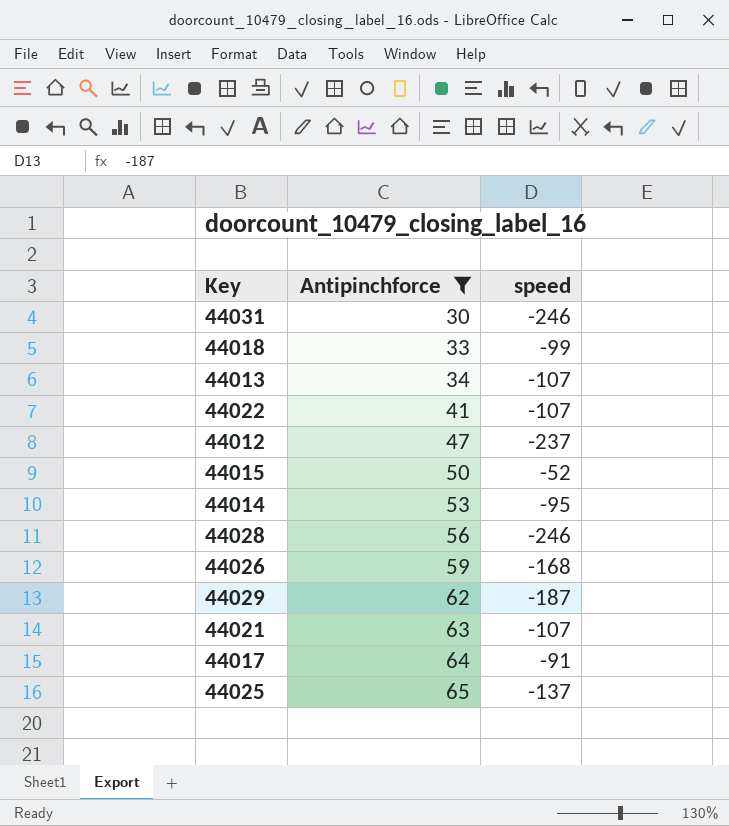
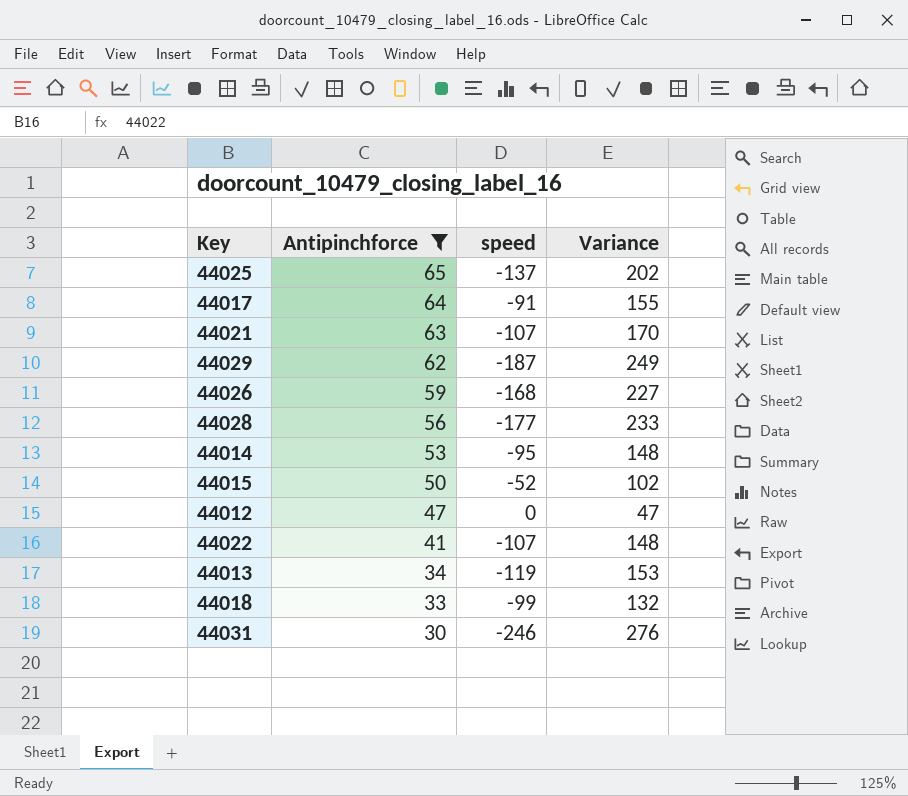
row order: Antipinchforce ascending -> Antipinchforce descending
column Variance | formula: none -> [Antipinchforce] - [speed]
44028 | speed: -246 -> -177
44012 | speed: -237 -> 0
44013 | speed: -107 -> -119

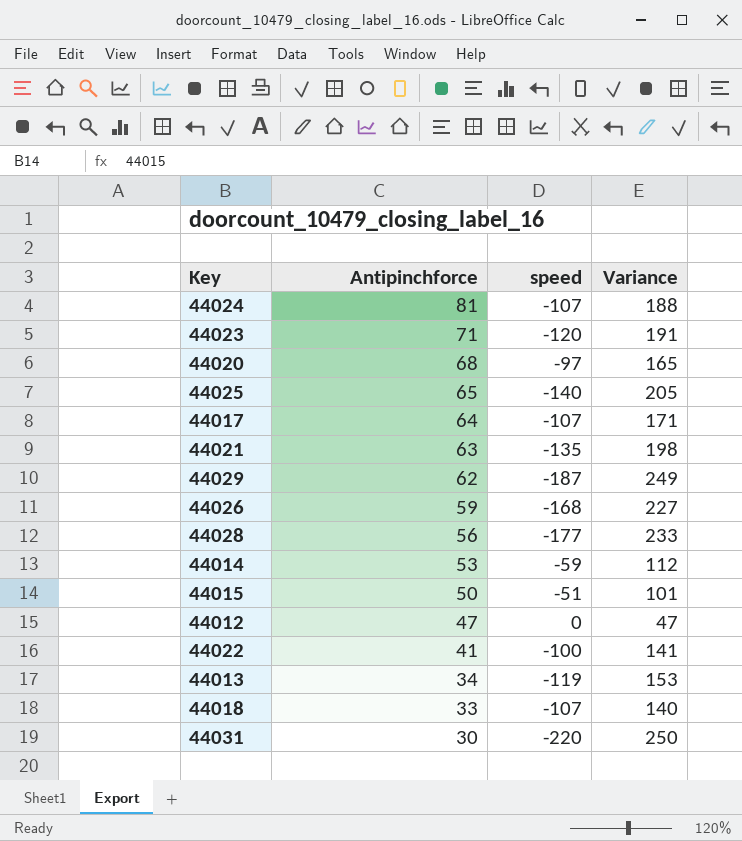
filter: Antipinchforce <= 65 -> none
44025 | speed: -137 -> -140
44025 | Variance: 202 -> 205
44017 | speed: -91 -> -107
44017 | Variance: 155 -> 171
44021 | speed: -107 -> -135
44021 | Variance: 170 -> 198
44014 | speed: -95 -> -59
44014 | Variance: 148 -> 112
44015 | speed: -52 -> -51
44015 | Variance: 102 -> 101
44022 | speed: -107 -> -100
44022 | Variance: 148 -> 141
44018 | speed: -99 -> -107
44018 | Variance: 132 -> 140
44031 | speed: -246 -> -220
44031 | Variance: 276 -> 250

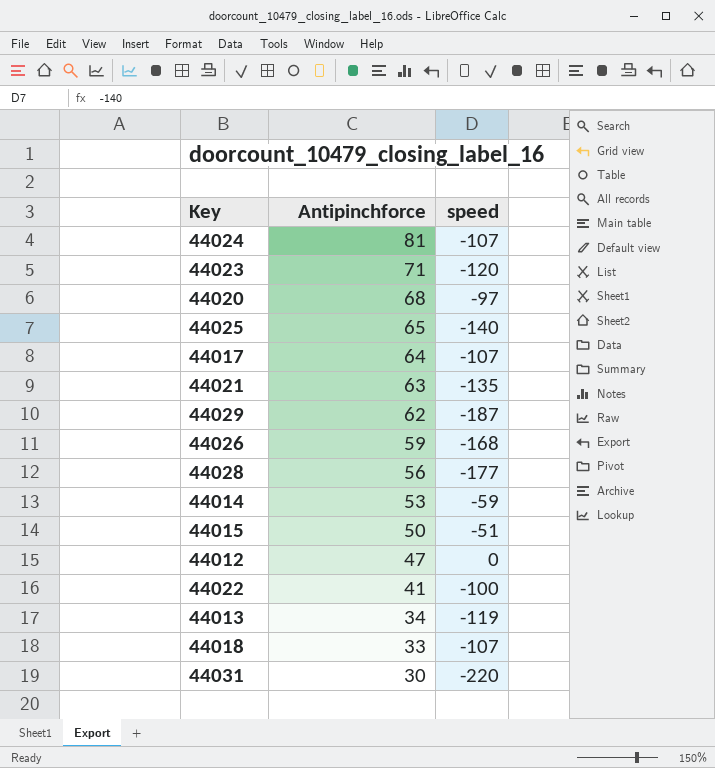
column Variance | formula: [Antipinchforce] - [speed] -> none

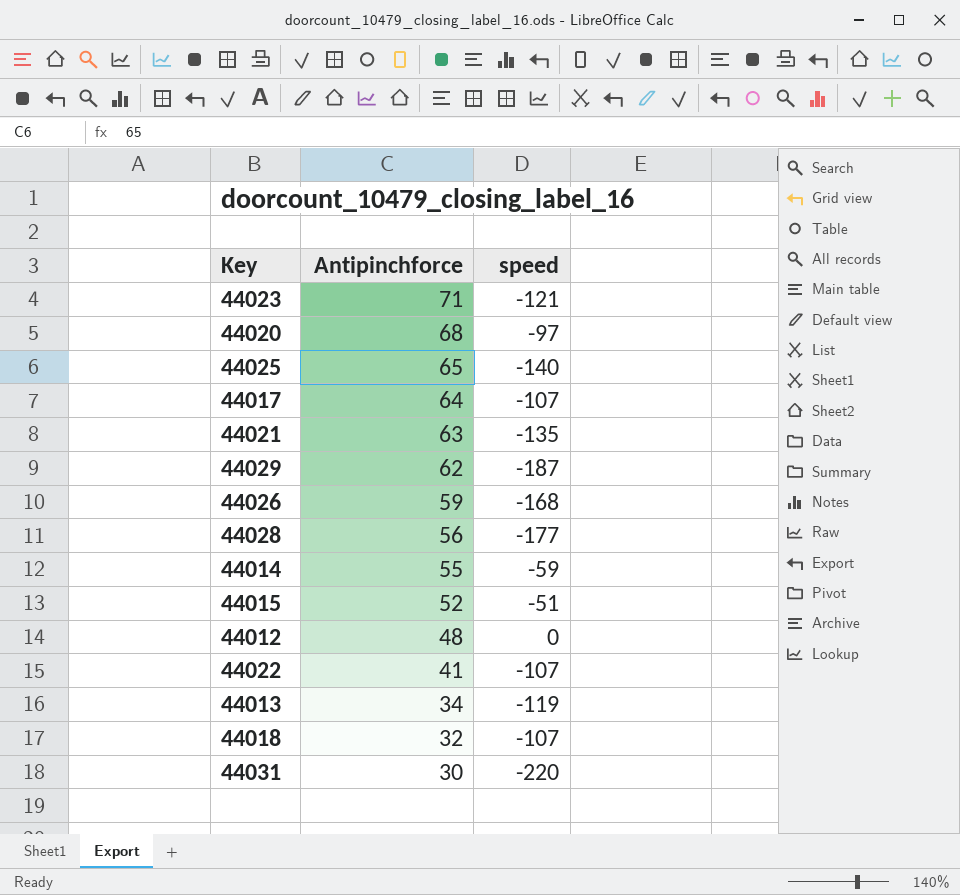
row 44024: 81 | -107 -> none
44023 | speed: -120 -> -121
44014 | Antipinchforce: 53 -> 55
44015 | Antipinchforce: 50 -> 52
44012 | Antipinchforce: 47 -> 48
44022 | speed: -100 -> -107
44018 | Antipinchforce: 33 -> 32

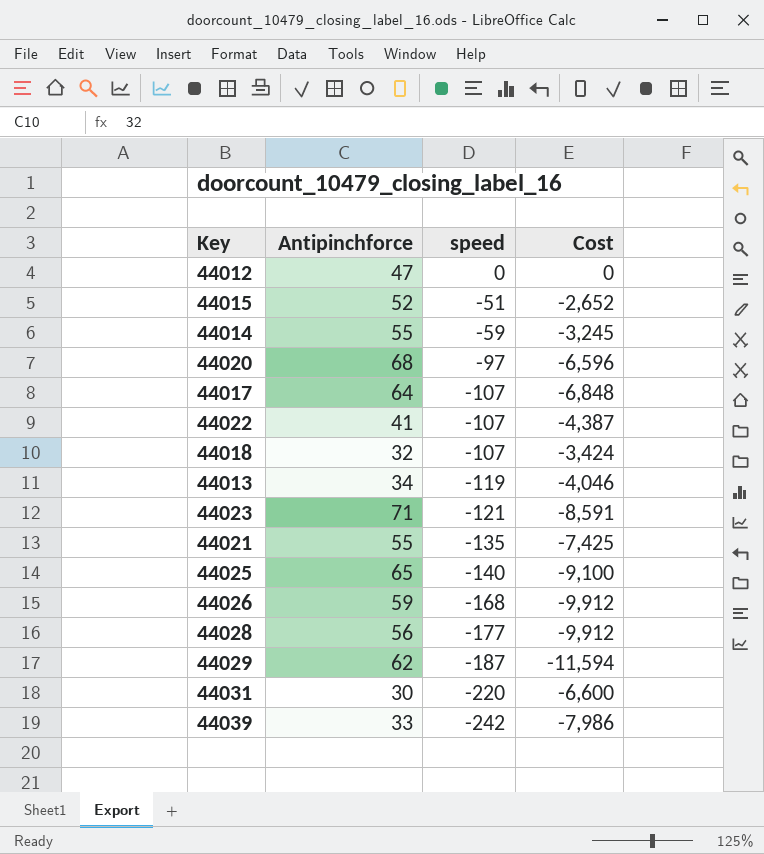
row order: Antipinchforce descending -> speed descending
column Cost | formula: none -> [Antipinchforce] * [speed]
44012 | Antipinchforce: 48 -> 47
44021 | Antipinchforce: 63 -> 55
row 44039: none -> 33 | -242 | -7,986

